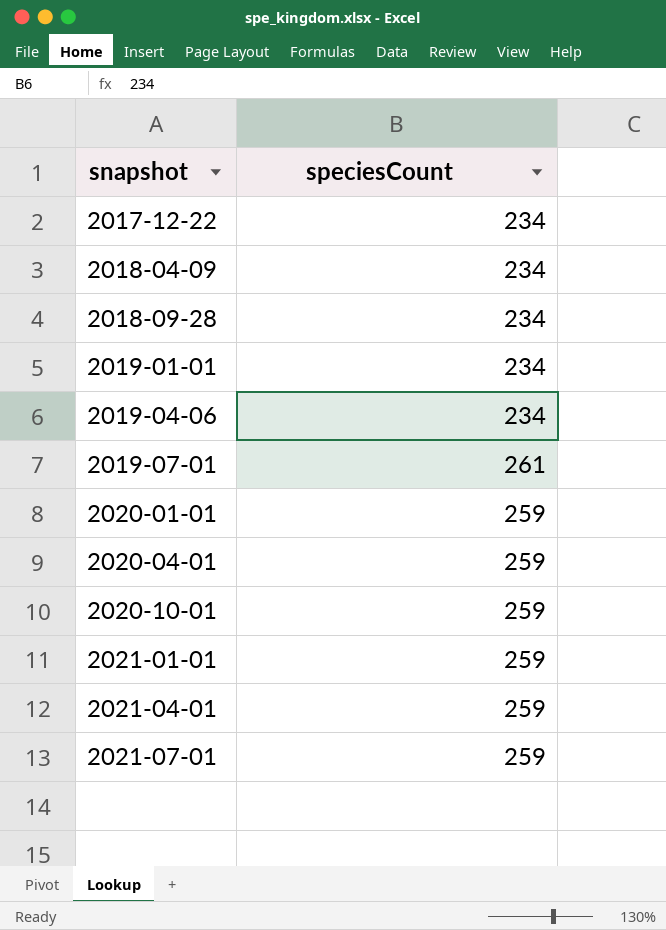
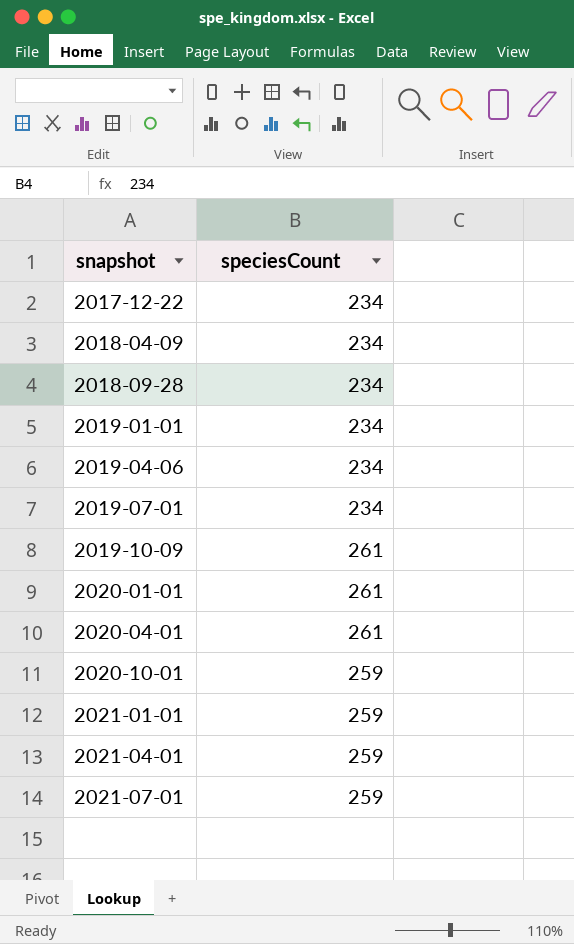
2019-07-01 | speciesCount: 261 -> 234
row 2019-10-09: none -> 261
2020-01-01 | speciesCount: 259 -> 261
2020-04-01 | speciesCount: 259 -> 261

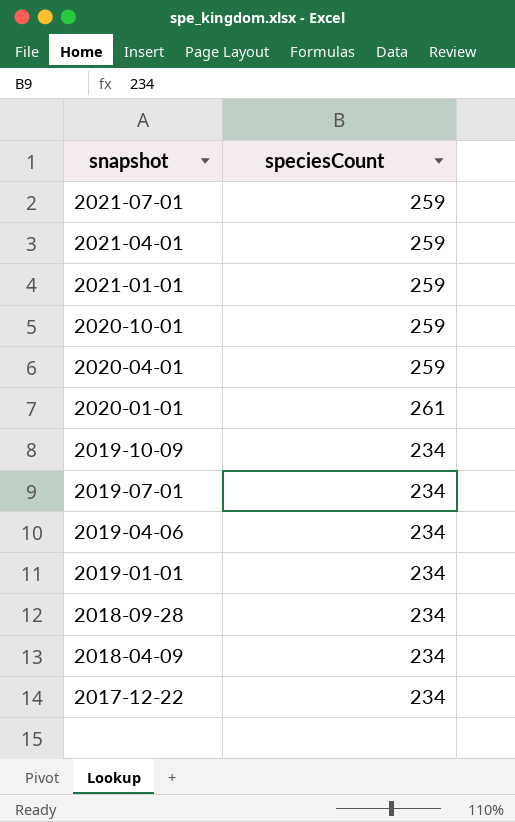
row order: snapshot ascending -> snapshot descending
2020-04-01 | speciesCount: 261 -> 259
2019-10-09 | speciesCount: 261 -> 234

